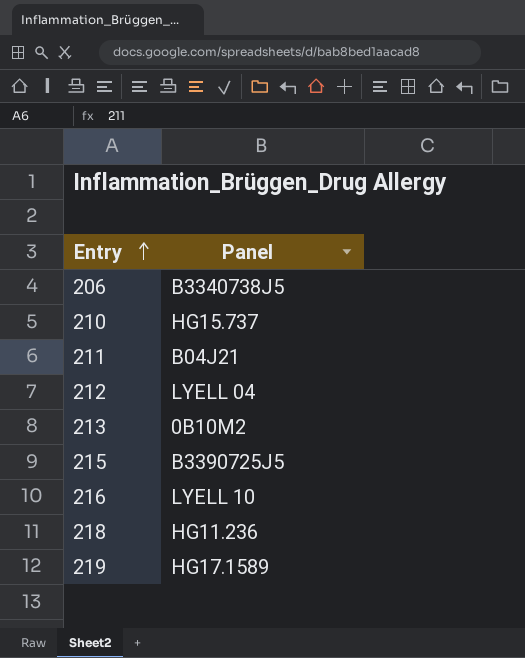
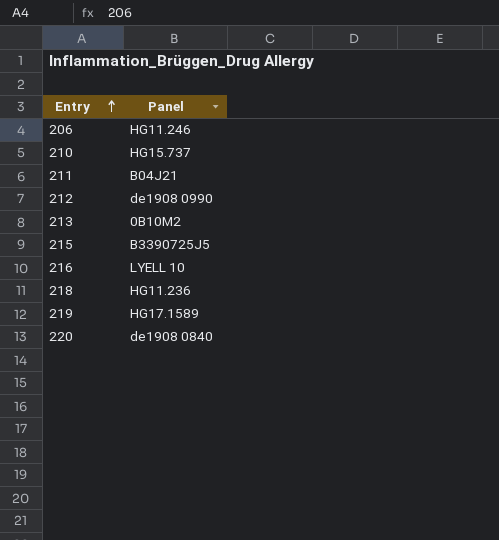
206 | Panel: B3340738J5 -> HG11.246
212 | Panel: LYELL 04 -> de1908 0990
row 220: none -> de1908 0840

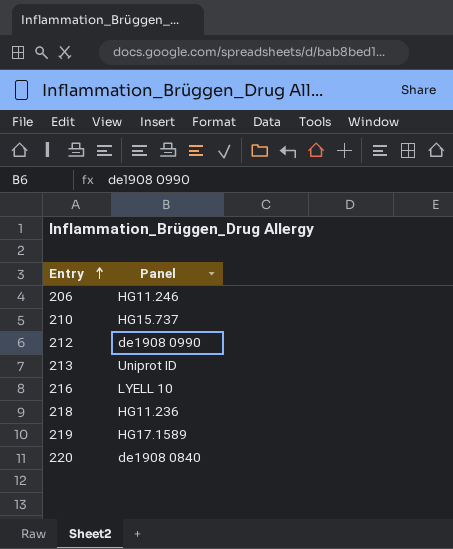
row 211: B04J21 -> none
row 215: B3390725J5 -> none
213 | Panel: 0B10M2 -> Uniprot ID

